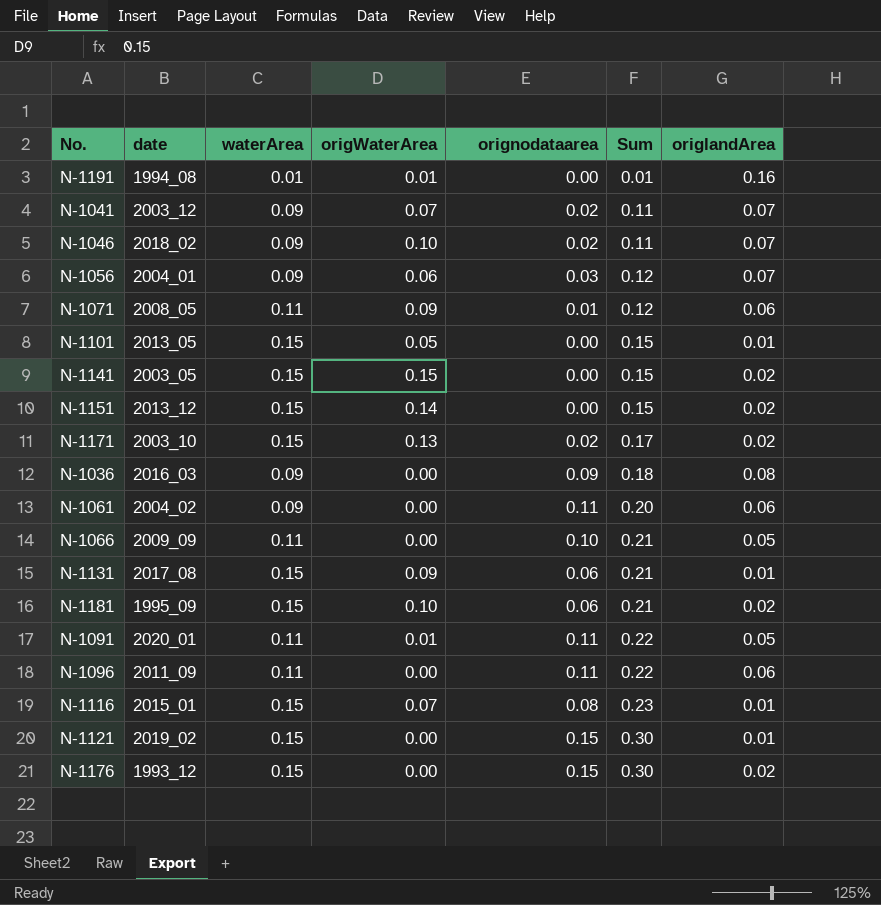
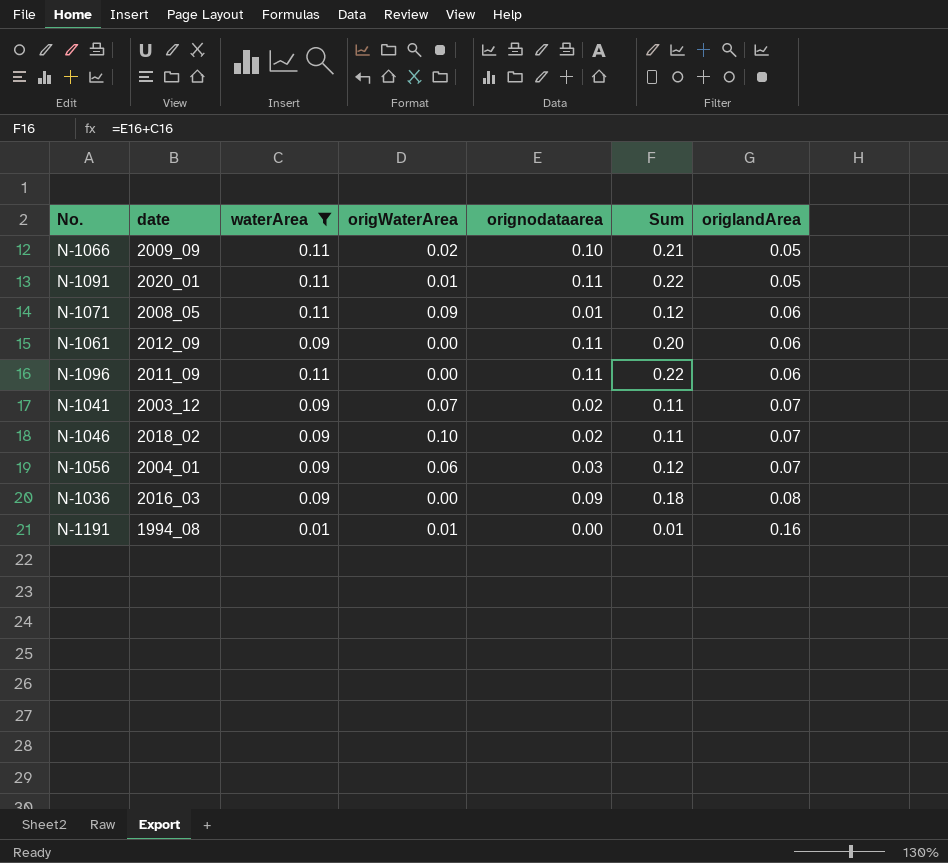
filter: none -> waterArea != 0.15
row order: Sum ascending -> origlandArea ascending
N-1066 | origWaterArea: 0.00 -> 0.02
N-1061 | date: 2004_02 -> 2012_09

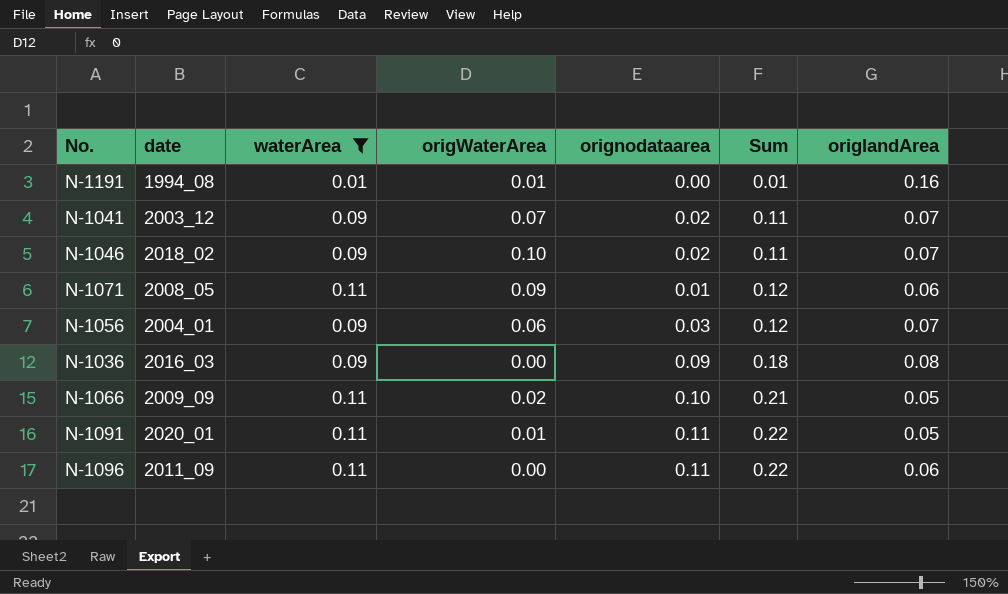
row order: origlandArea ascending -> Sum ascending
row N-1061: 2012_09 | 0.09 | 0.00 | 0.11 | 0.20 | 0.06 -> none

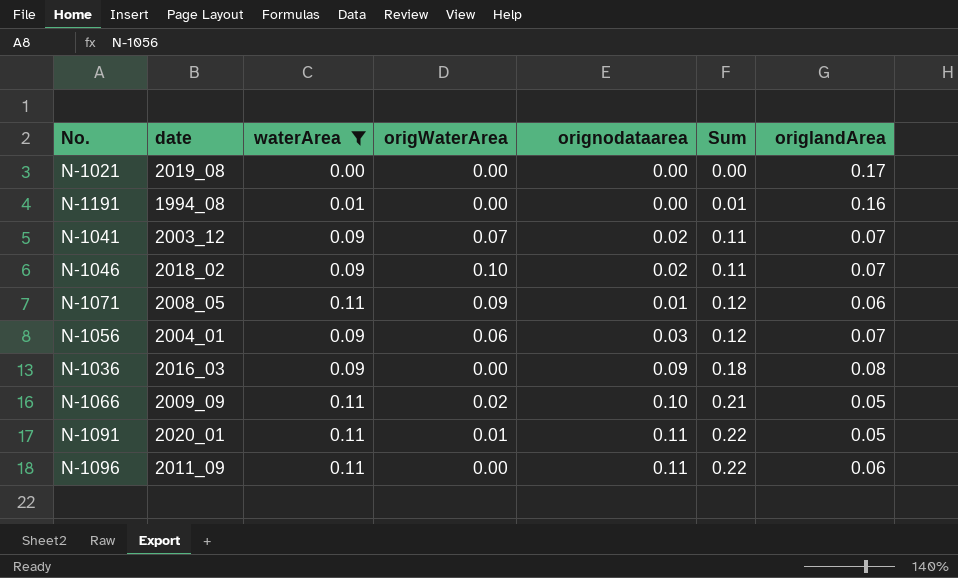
row N-1021: none -> 2019_08 | 0.00 | 0.00 | 0.00 | 0.00 | 0.17
N-1191 | origWaterArea: 0.01 -> 0.00

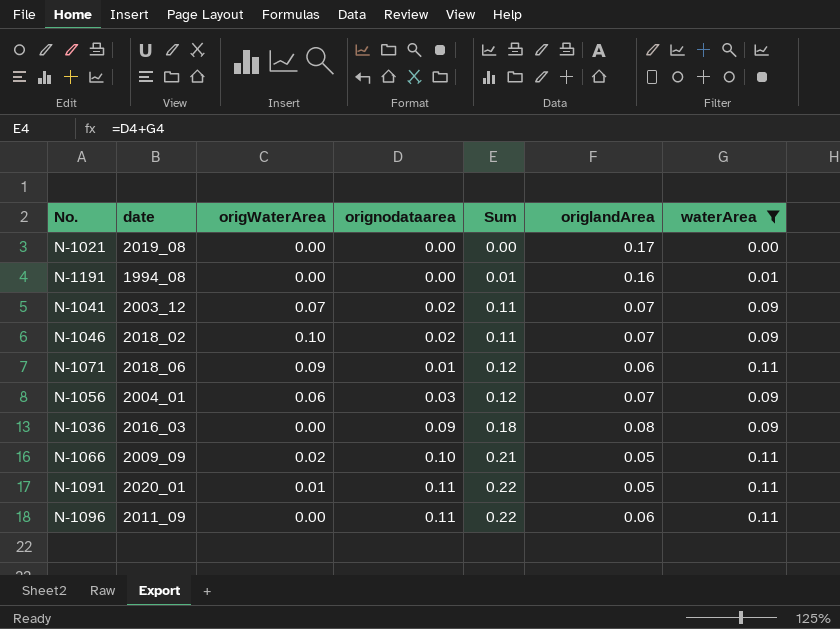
column waterArea | position: 3 -> 7
N-1071 | date: 2008_05 -> 2018_06

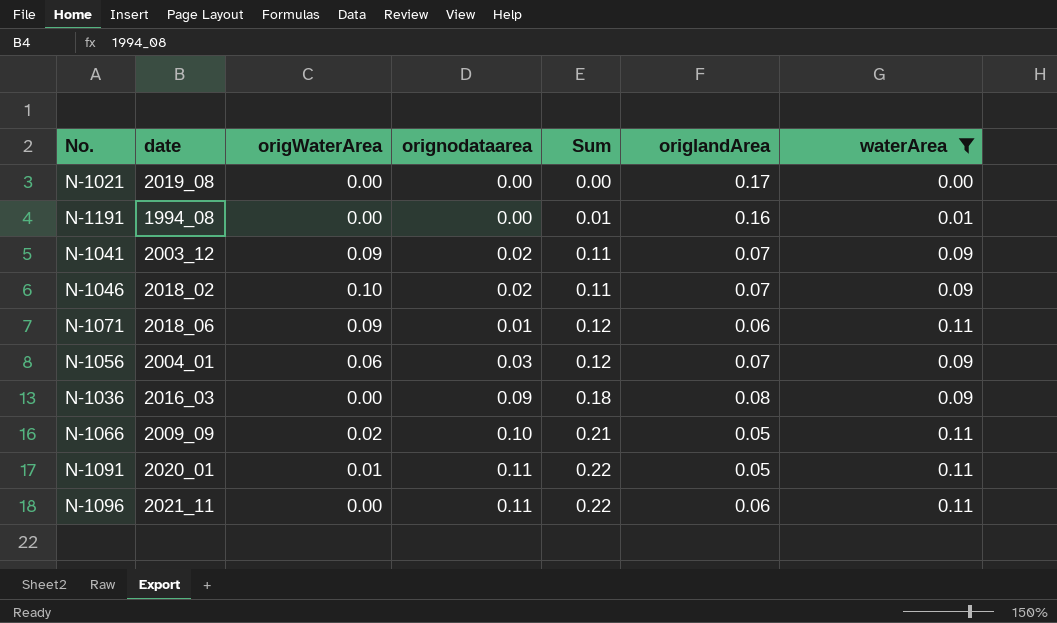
N-1041 | origWaterArea: 0.07 -> 0.09
N-1096 | date: 2011_09 -> 2021_11

